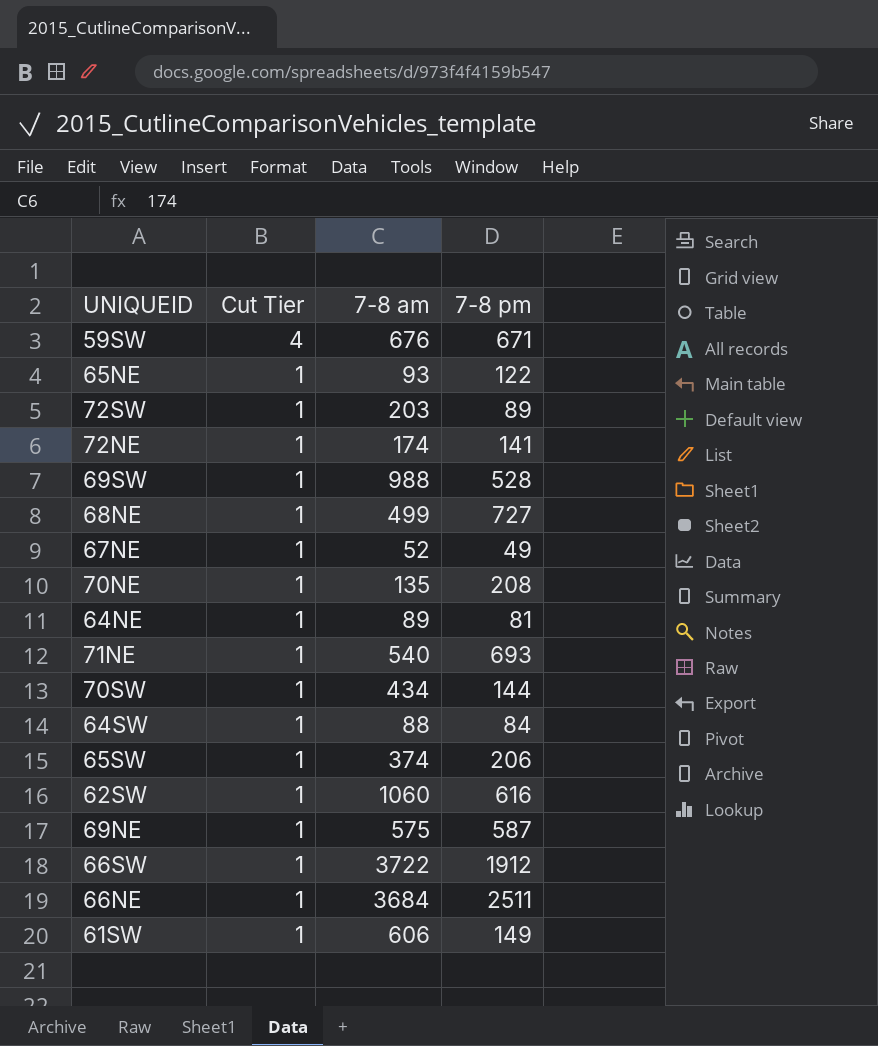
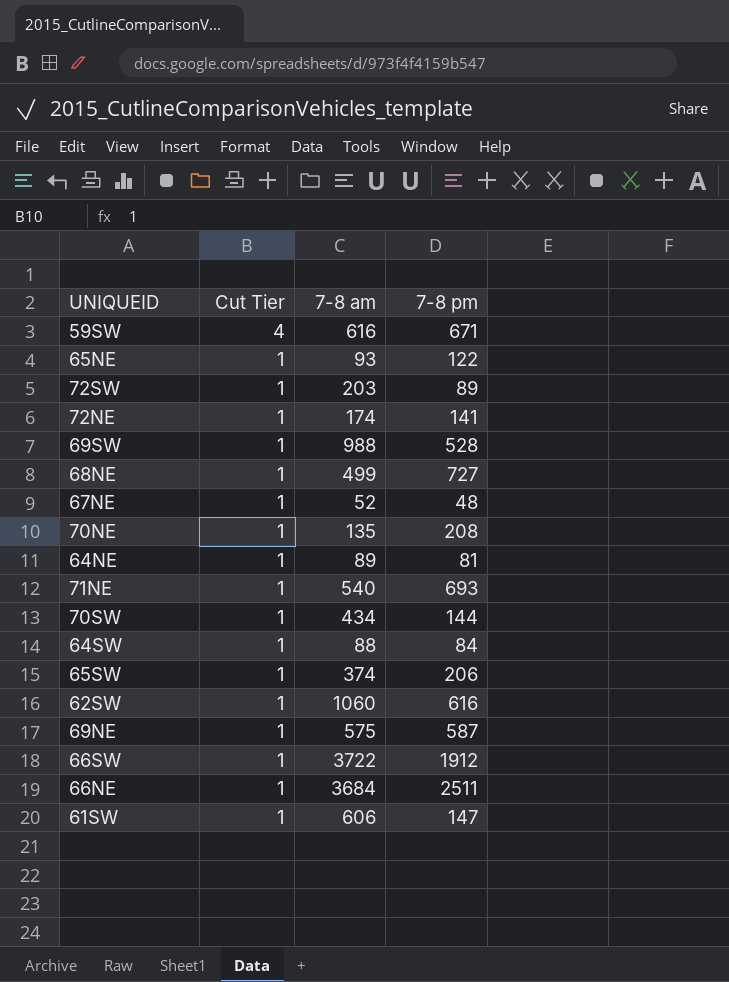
59SW | 7-8 am: 676 -> 616
67NE | 7-8 pm: 49 -> 48
61SW | 7-8 pm: 149 -> 147

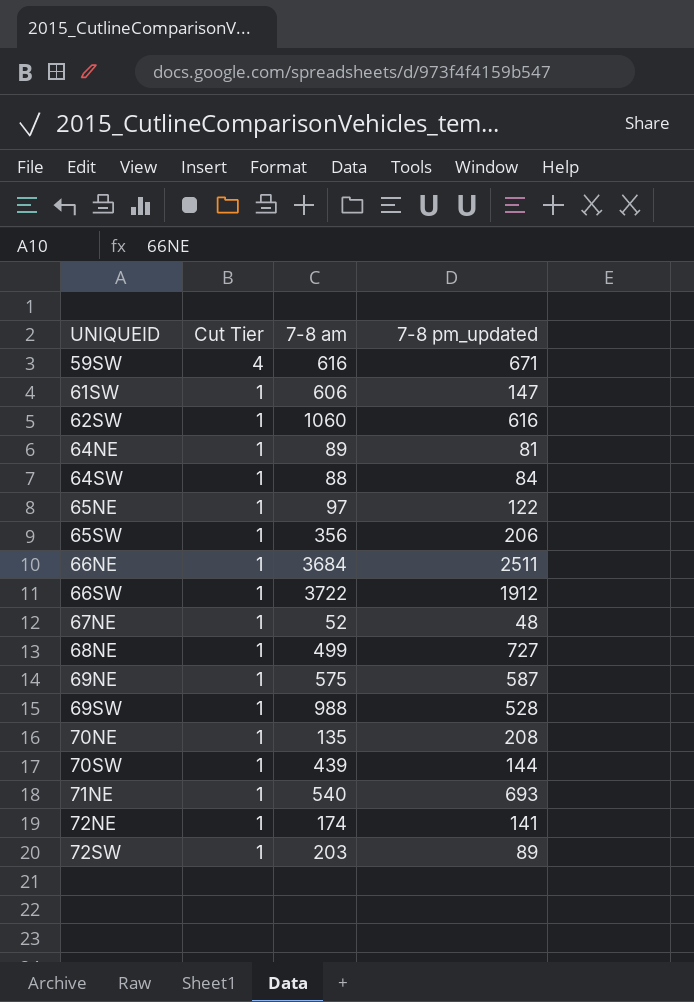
row order: Cut Tier descending -> UNIQUEID ascending
column name: 7-8 pm -> 7-8 pm_updated
65NE | 7-8 am: 93 -> 97
65SW | 7-8 am: 374 -> 356
70SW | 7-8 am: 434 -> 439

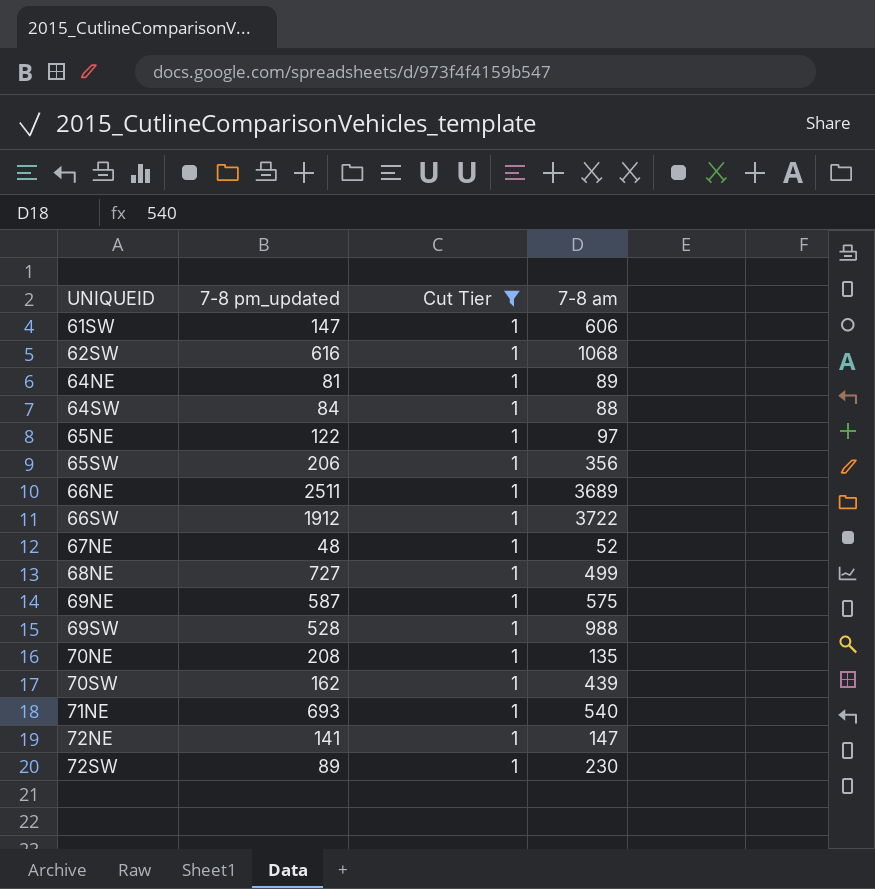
filter: none -> Cut Tier = 1
column 7-8 pm_updated | position: 4 -> 2
62SW | 7-8 am: 1060 -> 1068
66NE | 7-8 am: 3684 -> 3689
70SW | 7-8 pm_updated: 144 -> 162
72NE | 7-8 am: 174 -> 147
72SW | 7-8 am: 203 -> 230

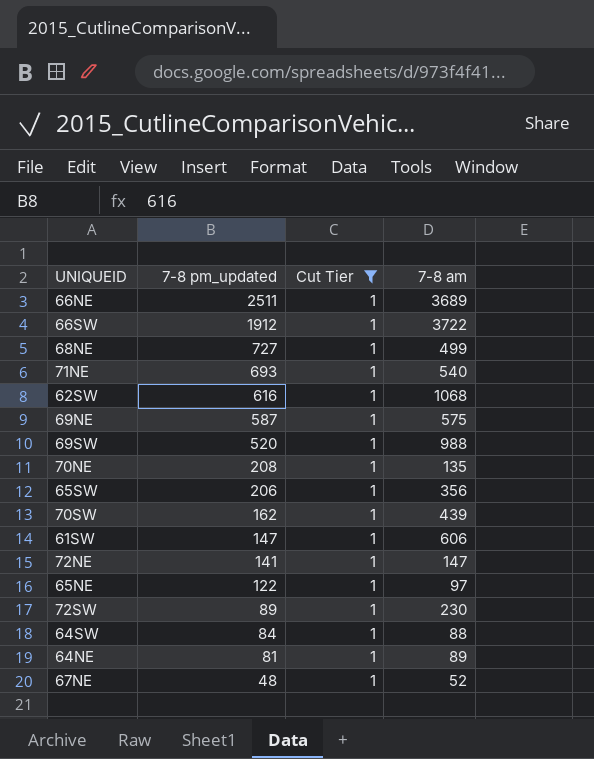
row order: UNIQUEID ascending -> 7-8 pm_updated descending
69SW | 7-8 pm_updated: 528 -> 520

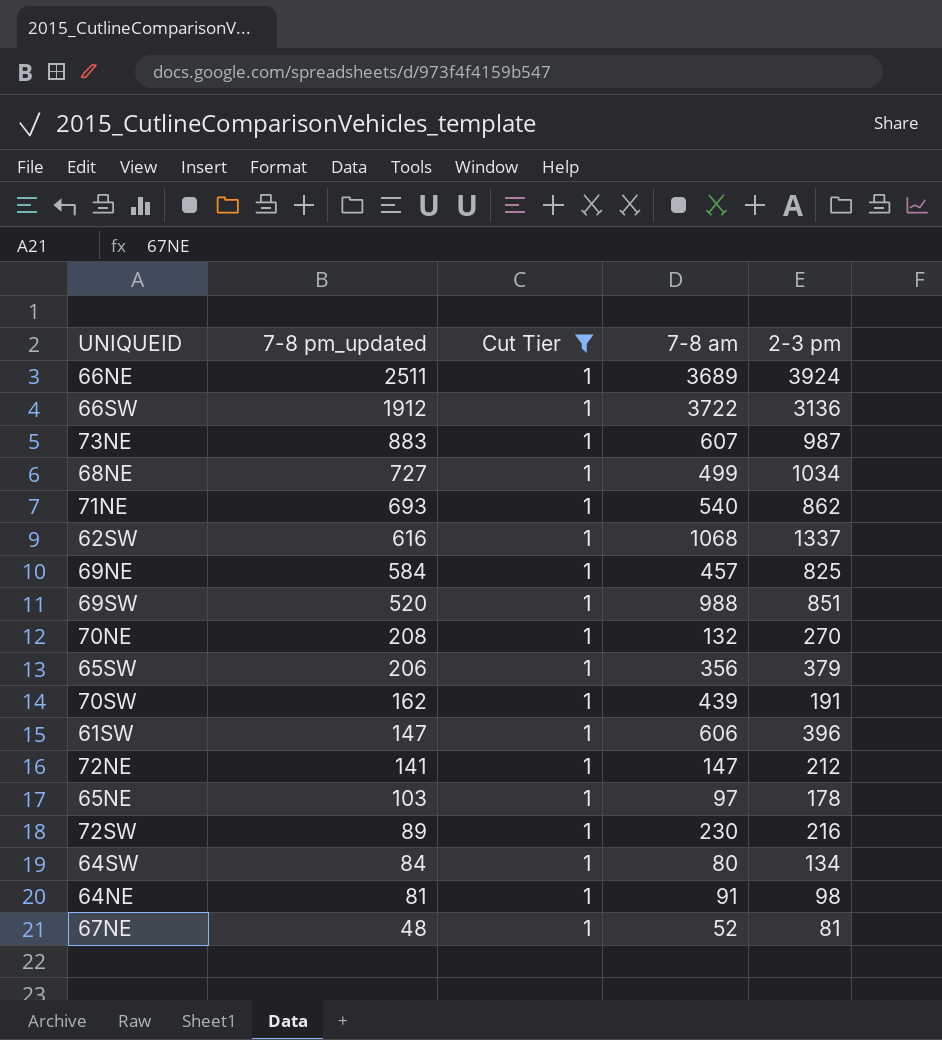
column 2-3 pm | position: none -> 5
row 73NE: none -> 883 | 1 | 607 | 987
69NE | 7-8 pm_updated: 587 -> 584
69NE | 7-8 am: 575 -> 457
70NE | 7-8 am: 135 -> 132
65NE | 7-8 pm_updated: 122 -> 103
64SW | 7-8 am: 88 -> 80
64NE | 7-8 am: 89 -> 91

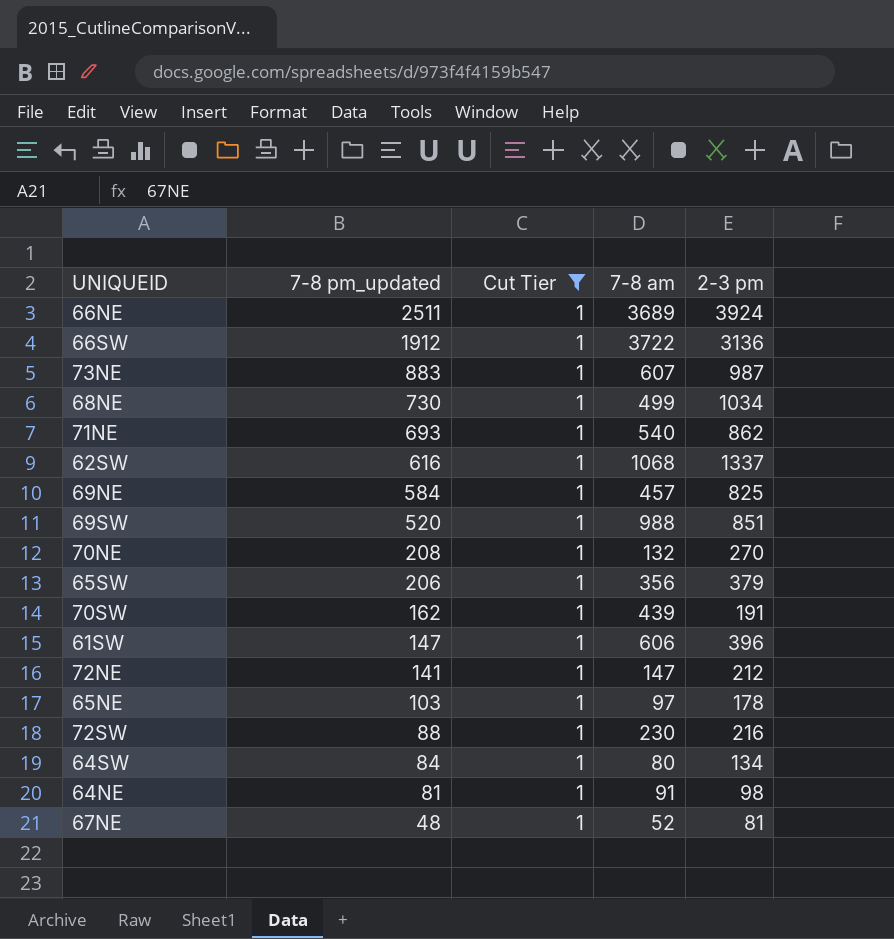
68NE | 7-8 pm_updated: 727 -> 730
72SW | 7-8 pm_updated: 89 -> 88

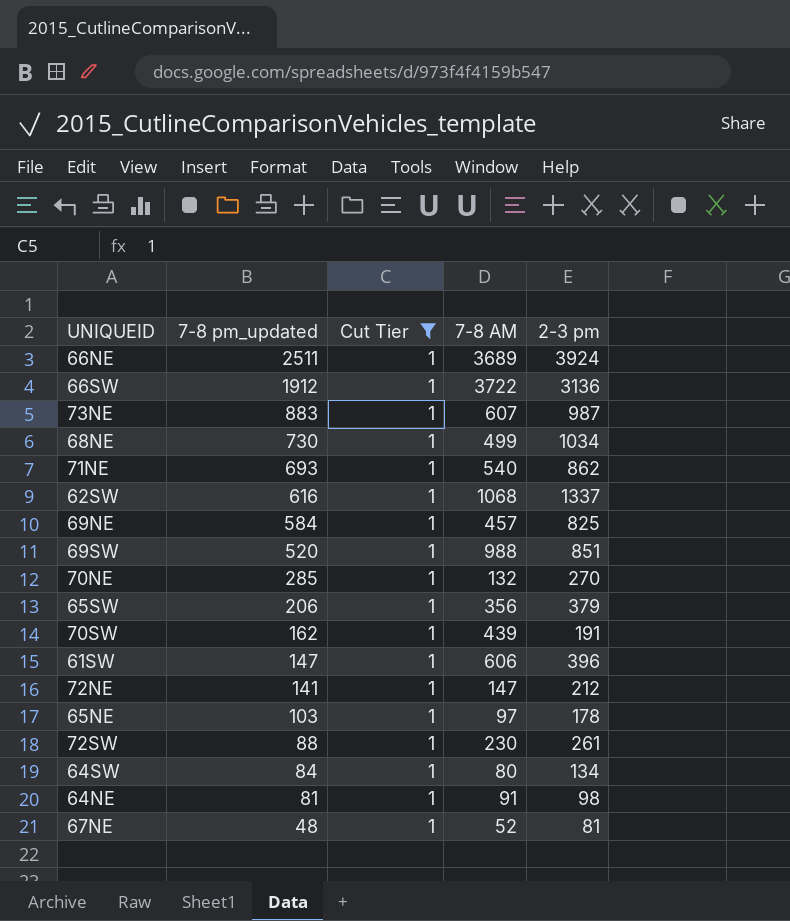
column name: 7-8 am -> 7-8 AM
70NE | 7-8 pm_updated: 208 -> 285
72SW | 2-3 pm: 216 -> 261

